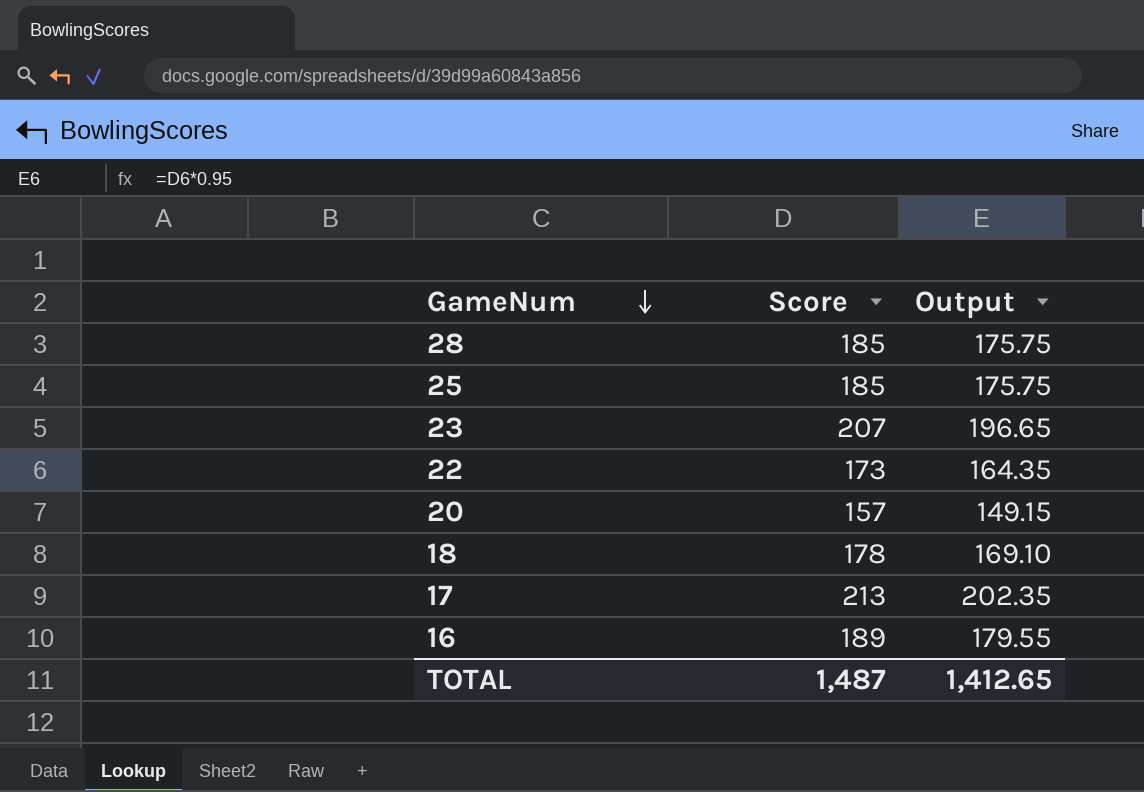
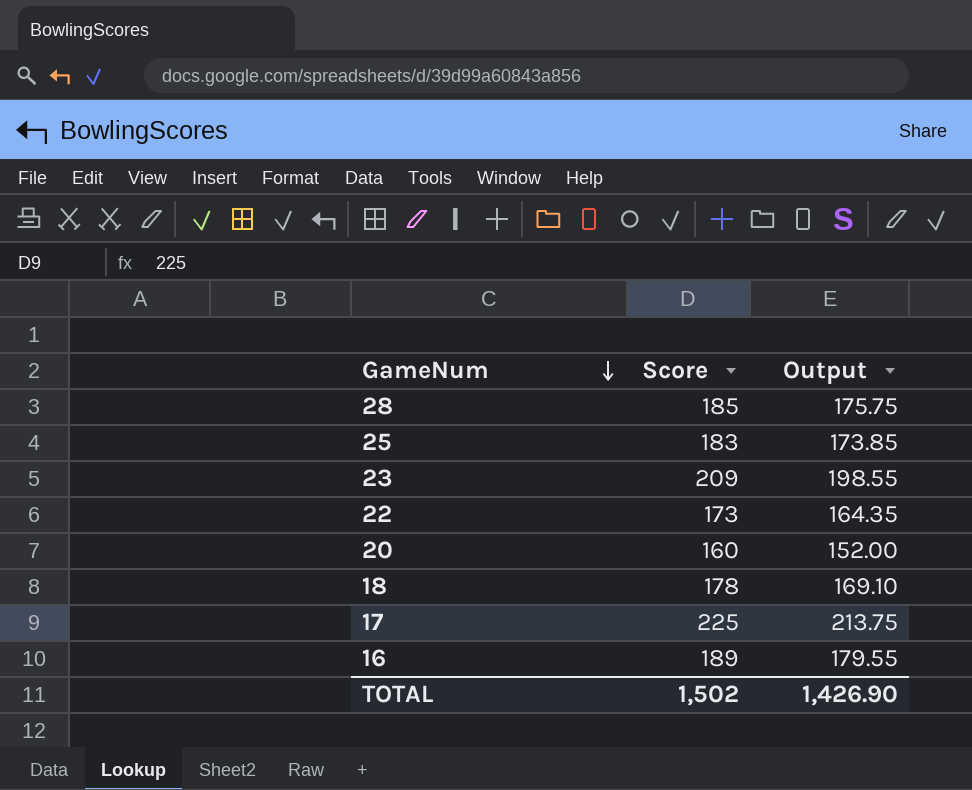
25 | Score: 185 -> 183
25 | Output: 175.75 -> 173.85
23 | Score: 207 -> 209
23 | Output: 196.65 -> 198.55
20 | Score: 157 -> 160
20 | Output: 149.15 -> 152.00
17 | Score: 213 -> 225
17 | Output: 202.35 -> 213.75
TOTAL | Score: 1,487 -> 1,502
TOTAL | Output: 1,412.65 -> 1,426.90

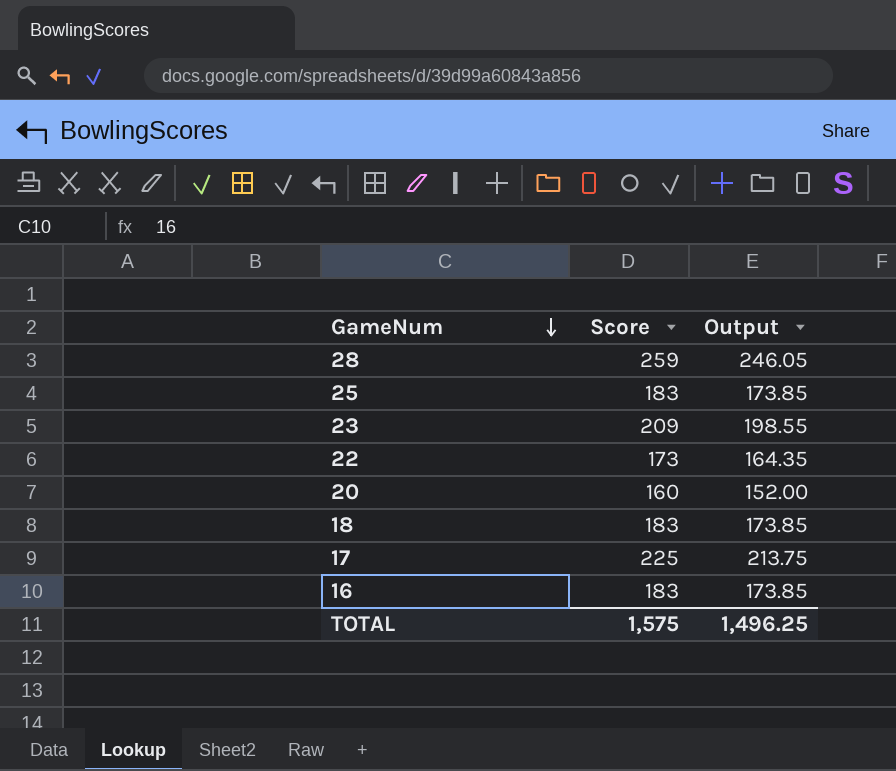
28 | Score: 185 -> 259
28 | Output: 175.75 -> 246.05
18 | Score: 178 -> 183
18 | Output: 169.10 -> 173.85
16 | Score: 189 -> 183
16 | Output: 179.55 -> 173.85
TOTAL | Score: 1,502 -> 1,575
TOTAL | Output: 1,426.90 -> 1,496.25

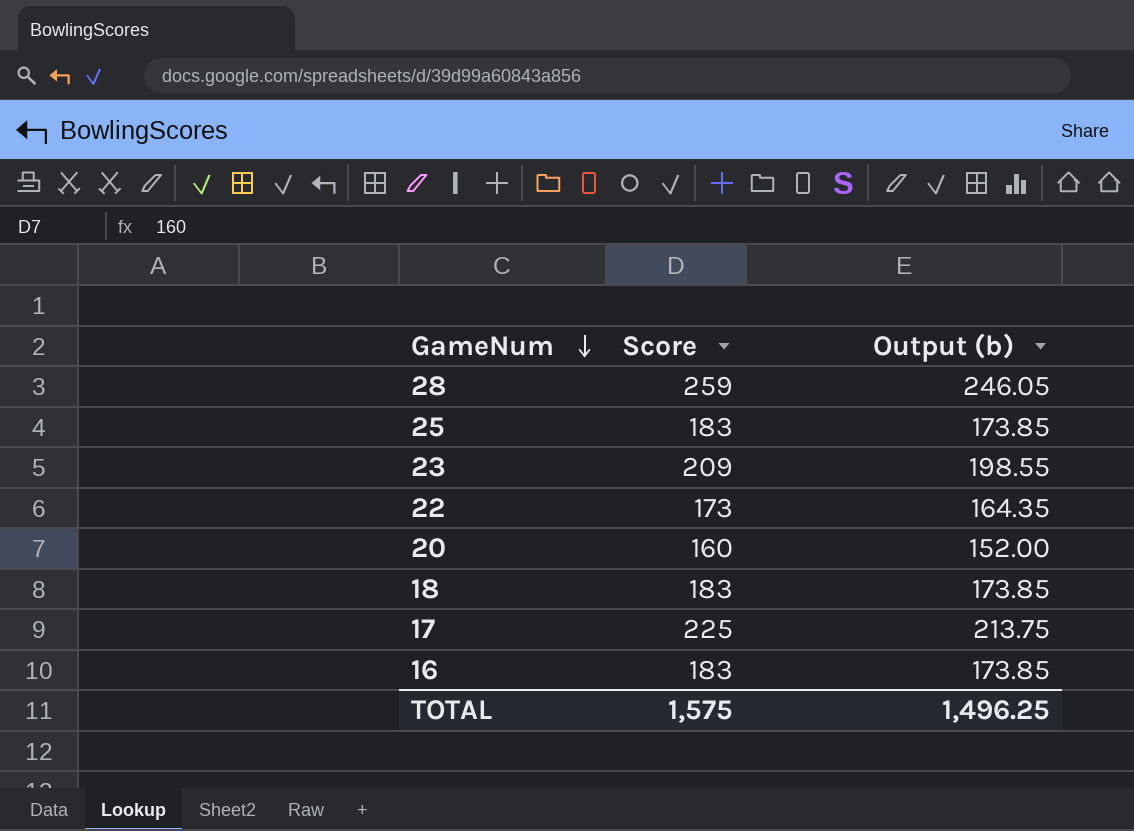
column name: Output -> Output (b)

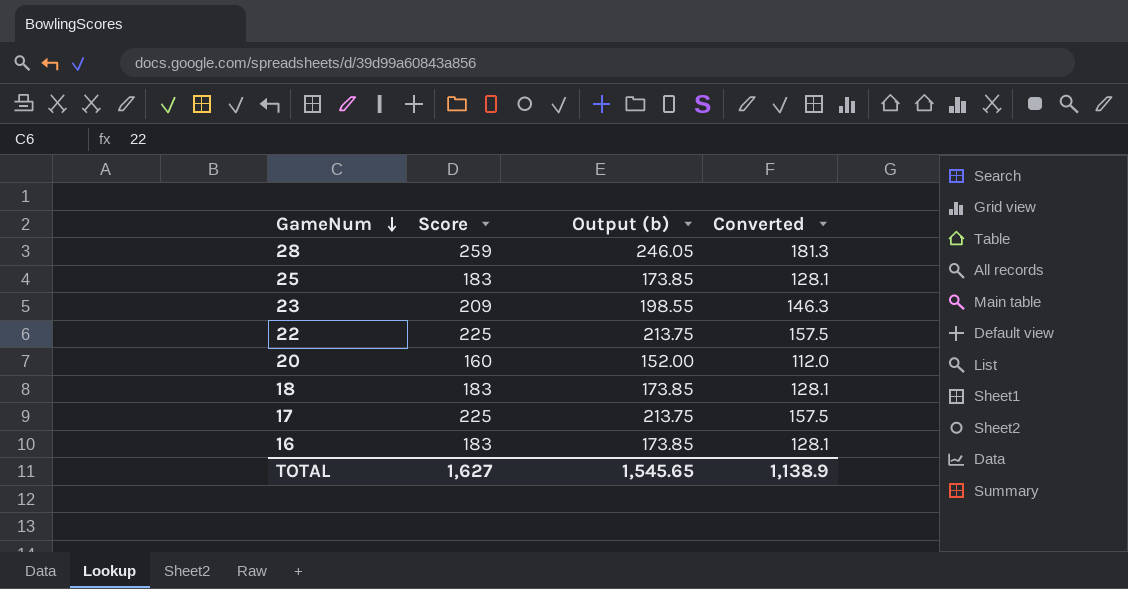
column Converted | formula: none -> [Score] * 0.7
22 | Score: 173 -> 225
22 | Output (b): 164.35 -> 213.75
TOTAL | Score: 1,575 -> 1,627
TOTAL | Output (b): 1,496.25 -> 1,545.65

